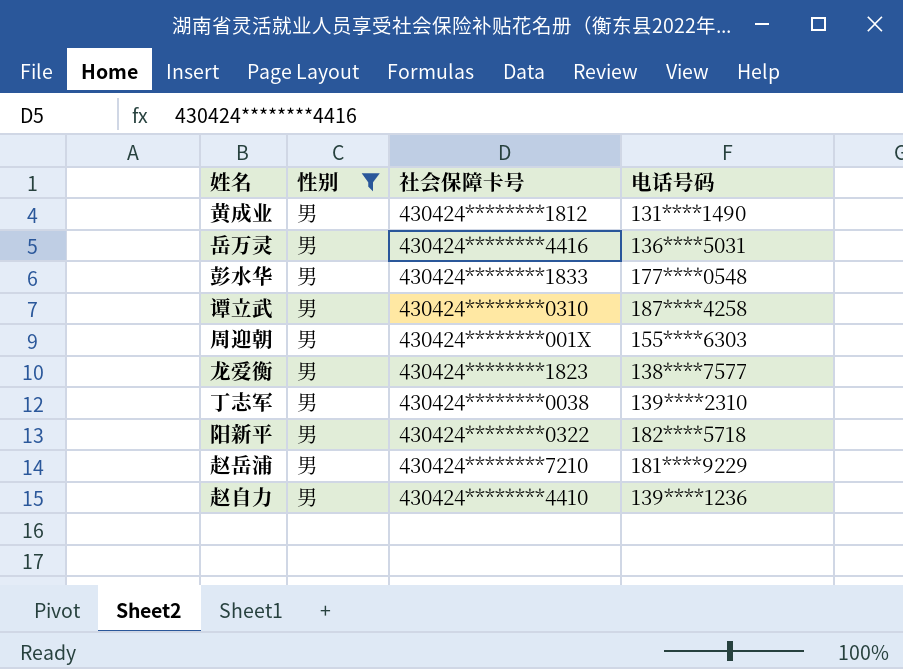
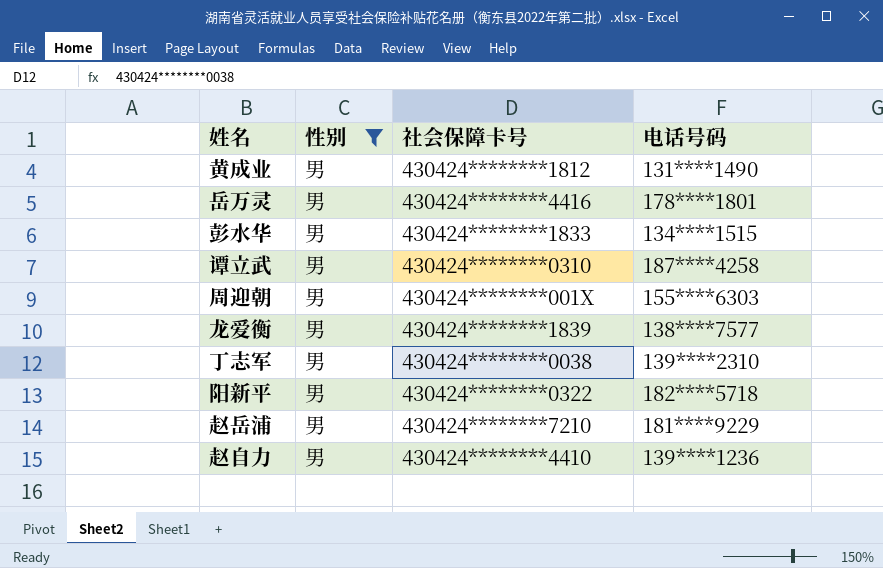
岳万灵 | 电话号码: 136****5031 -> 178****1801
彭水华 | 电话号码: 177****0548 -> 134****1515
龙爱衡 | 社会保障卡号: 430424********1823 -> 430424********1839

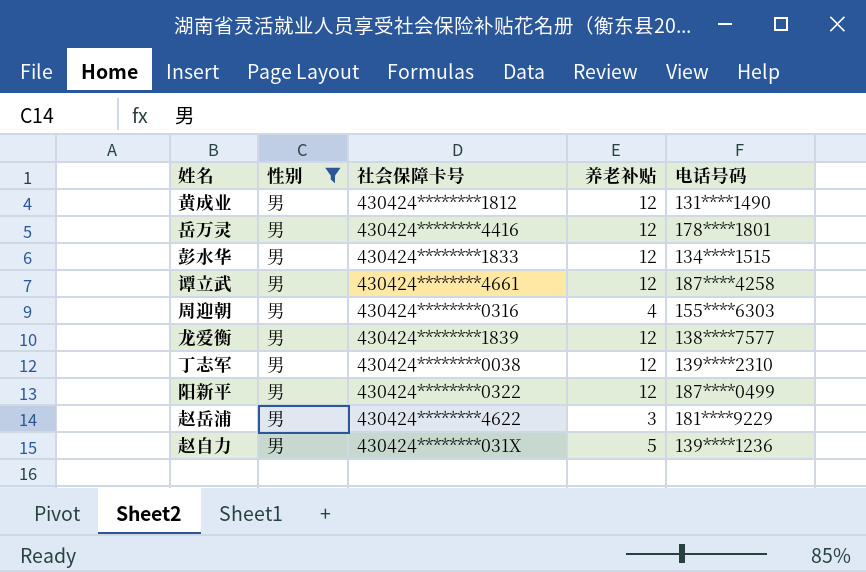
column 养老补贴 | position: none -> 4
谭立武 | 社会保障卡号: 430424********0310 -> 430424********4661
周迎朝 | 社会保障卡号: 430424********001X -> 430424********0316
阳新平 | 电话号码: 182****5718 -> 187****0499
赵岳浦 | 社会保障卡号: 430424********7210 -> 430424********4622
赵自力 | 社会保障卡号: 430424********4410 -> 430424********031X

